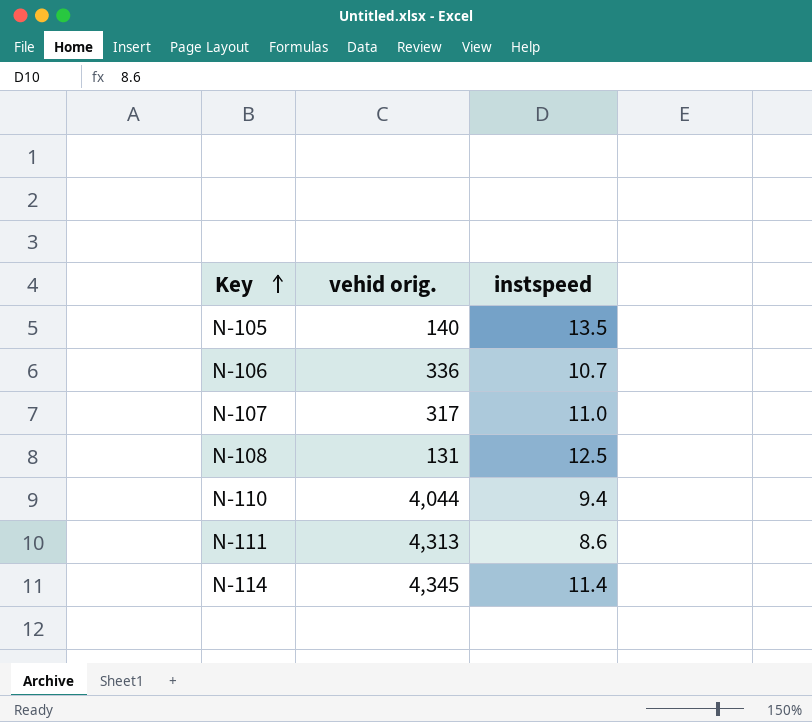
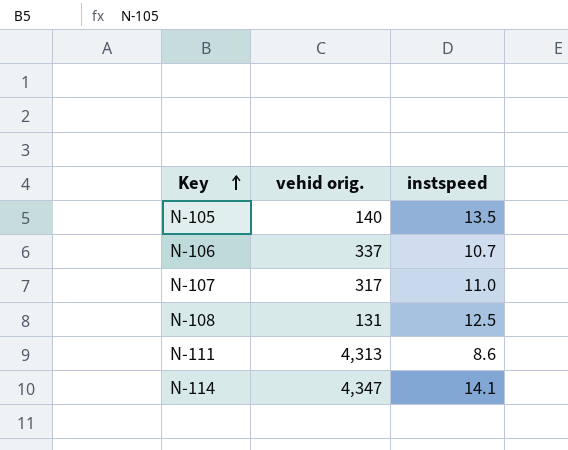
row N-110: 4,044 | 9.4 -> none
N-106 | vehid orig.: 336 -> 337
N-114 | vehid orig.: 4,345 -> 4,347
N-114 | instspeed: 11.4 -> 14.1

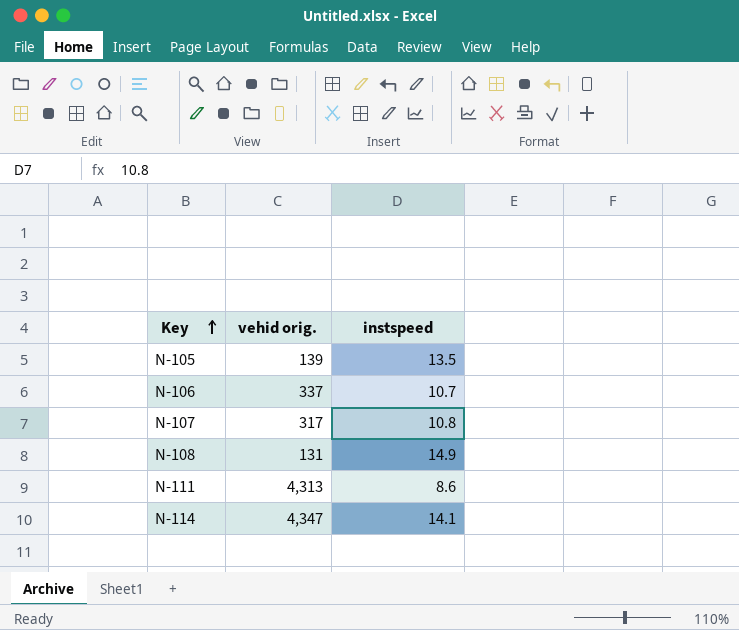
N-105 | vehid orig.: 140 -> 139
N-107 | instspeed: 11.0 -> 10.8
N-108 | instspeed: 12.5 -> 14.9

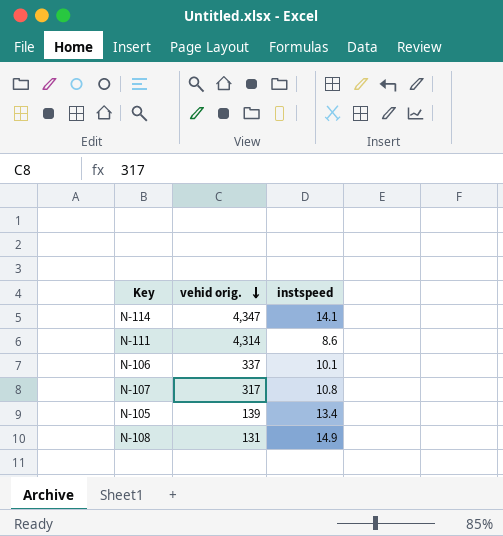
row order: Key ascending -> vehid orig. descending
N-111 | vehid orig.: 4,313 -> 4,314
N-106 | instspeed: 10.7 -> 10.1
N-105 | instspeed: 13.5 -> 13.4

